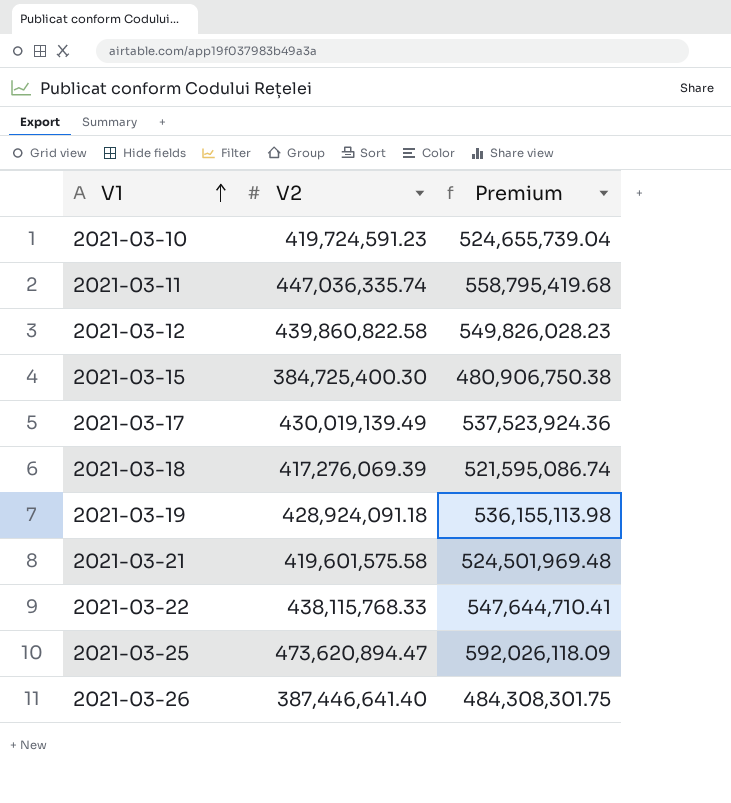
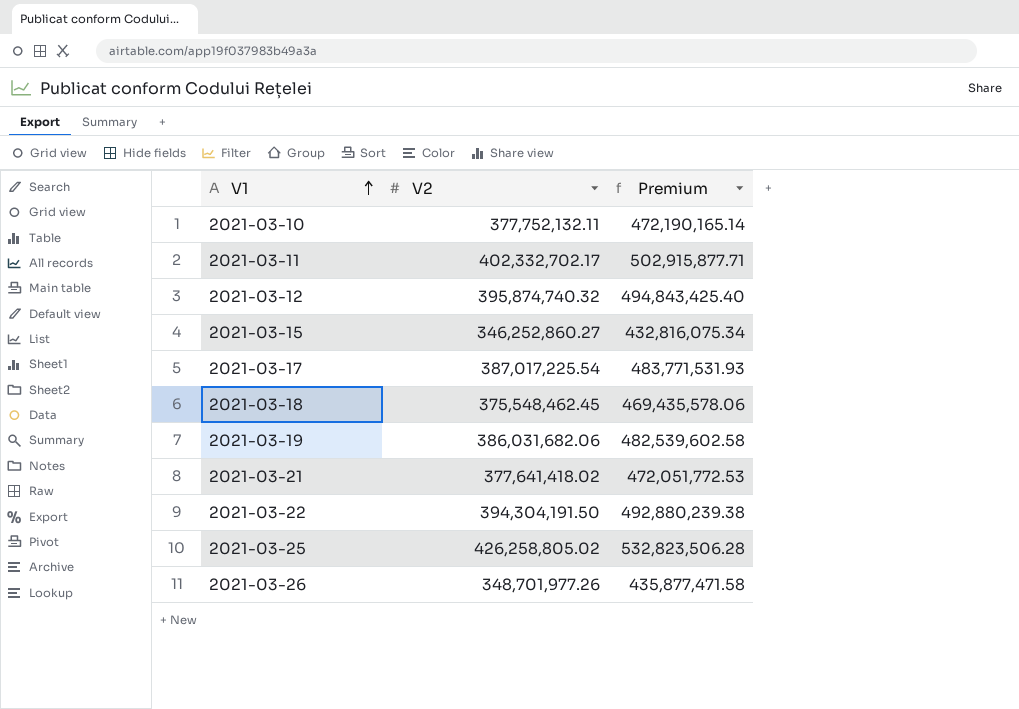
2021-03-10 | V2: 419,724,591.23 -> 377,752,132.11
2021-03-10 | Premium: 524,655,739.04 -> 472,190,165.14
2021-03-11 | V2: 447,036,335.74 -> 402,332,702.17
2021-03-11 | Premium: 558,795,419.68 -> 502,915,877.71
2021-03-12 | V2: 439,860,822.58 -> 395,874,740.32
2021-03-12 | Premium: 549,826,028.23 -> 494,843,425.40
2021-03-15 | V2: 384,725,400.30 -> 346,252,860.27
2021-03-15 | Premium: 480,906,750.38 -> 432,816,075.34
2021-03-17 | V2: 430,019,139.49 -> 387,017,225.54
2021-03-17 | Premium: 537,523,924.36 -> 483,771,531.93
2021-03-18 | V2: 417,276,069.39 -> 375,548,462.45
2021-03-18 | Premium: 521,595,086.74 -> 469,435,578.06
2021-03-19 | V2: 428,924,091.18 -> 386,031,682.06
2021-03-19 | Premium: 536,155,113.98 -> 482,539,602.58
2021-03-21 | V2: 419,601,575.58 -> 377,641,418.02
2021-03-21 | Premium: 524,501,969.48 -> 472,051,772.53
2021-03-22 | V2: 438,115,768.33 -> 394,304,191.50
2021-03-22 | Premium: 547,644,710.41 -> 492,880,239.38
2021-03-25 | V2: 473,620,894.47 -> 426,258,805.02
2021-03-25 | Premium: 592,026,118.09 -> 532,823,506.28
2021-03-26 | V2: 387,446,641.40 -> 348,701,977.26
2021-03-26 | Premium: 484,308,301.75 -> 435,877,471.58

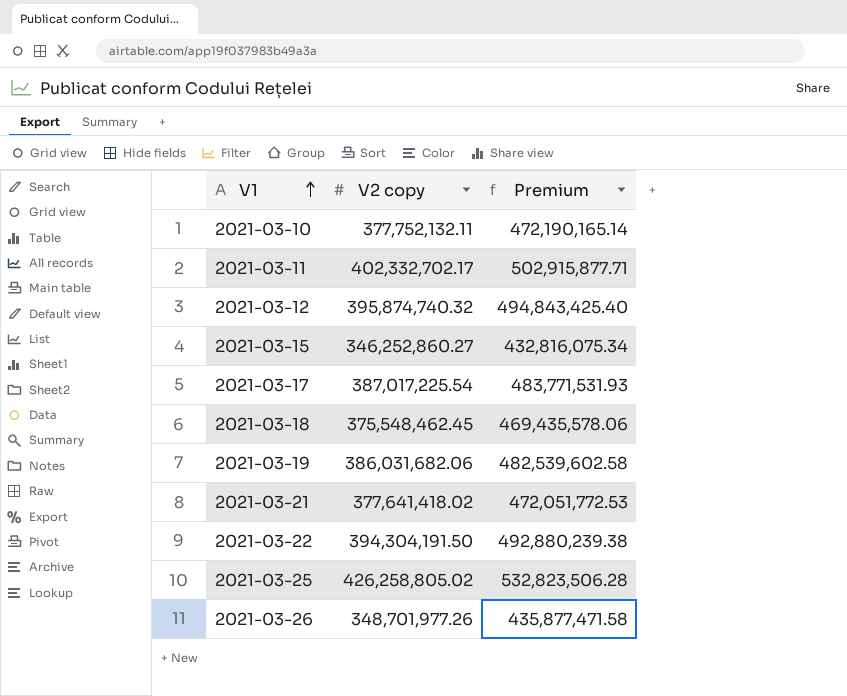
column name: V2 -> V2 copy

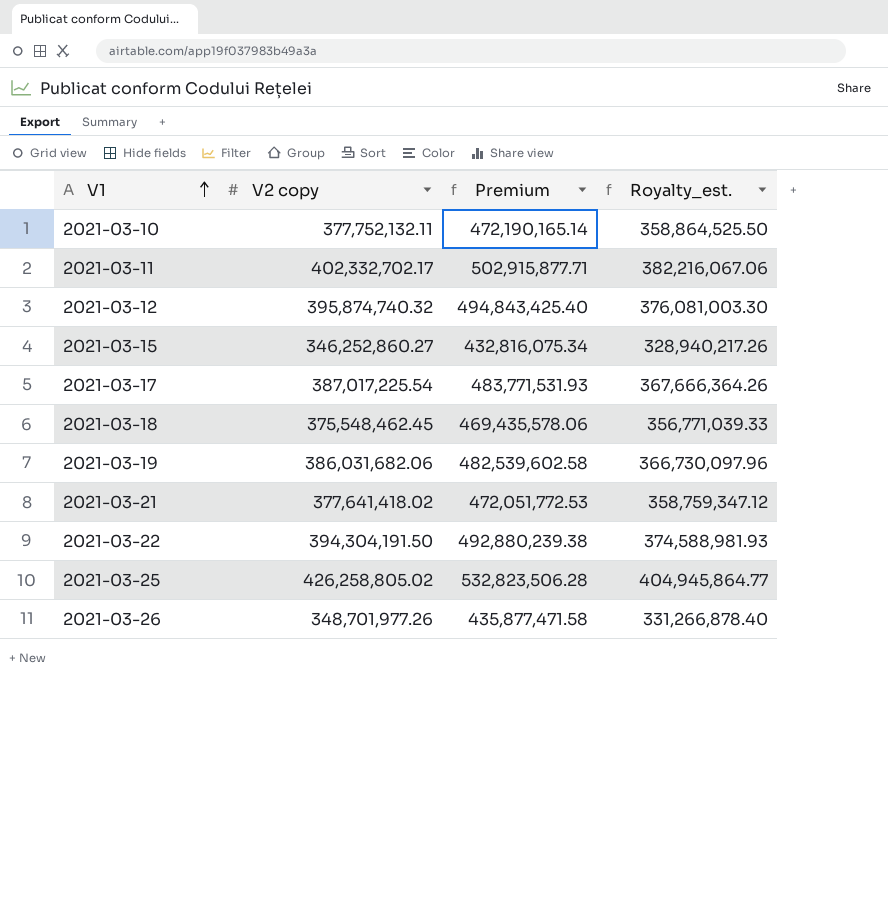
column Royalty_est. | formula: none -> [V2 copy] * 0.95

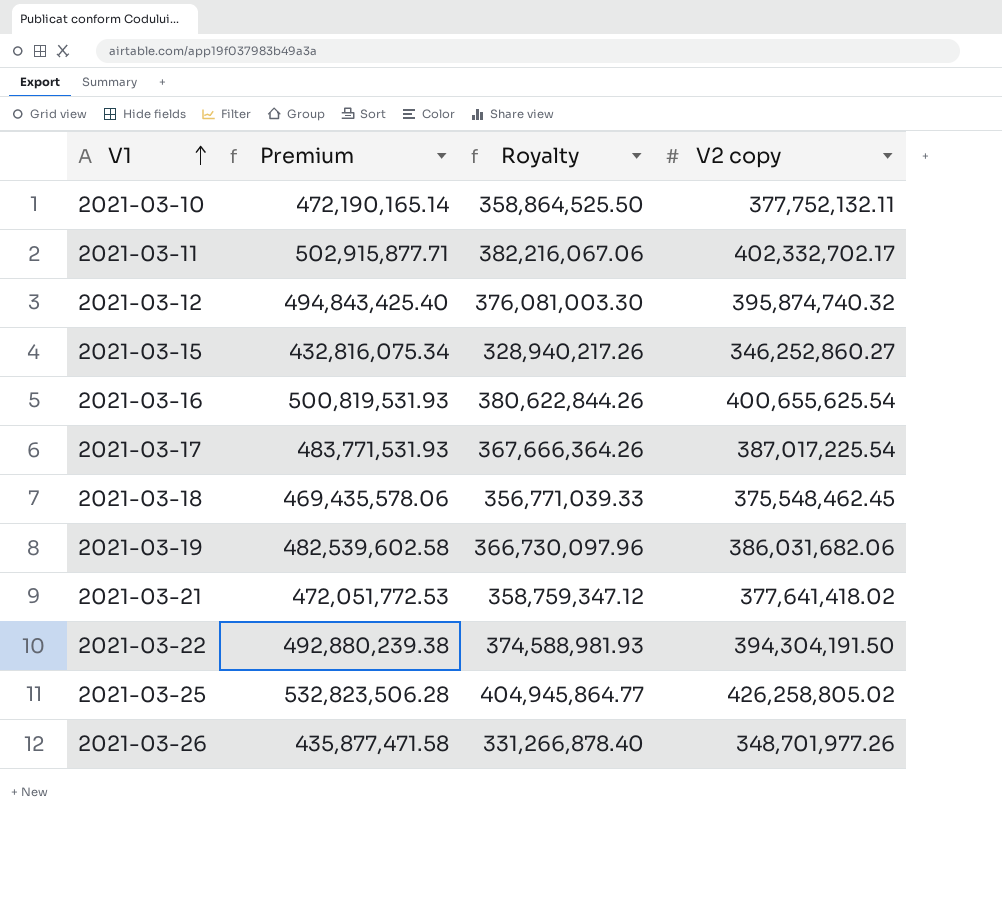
column name: Royalty_est. -> Royalty
column V2 copy | position: 2 -> 4
row 2021-03-16: none -> 500,819,531.93 | 380,622,844.26 | 400,655,625.54

